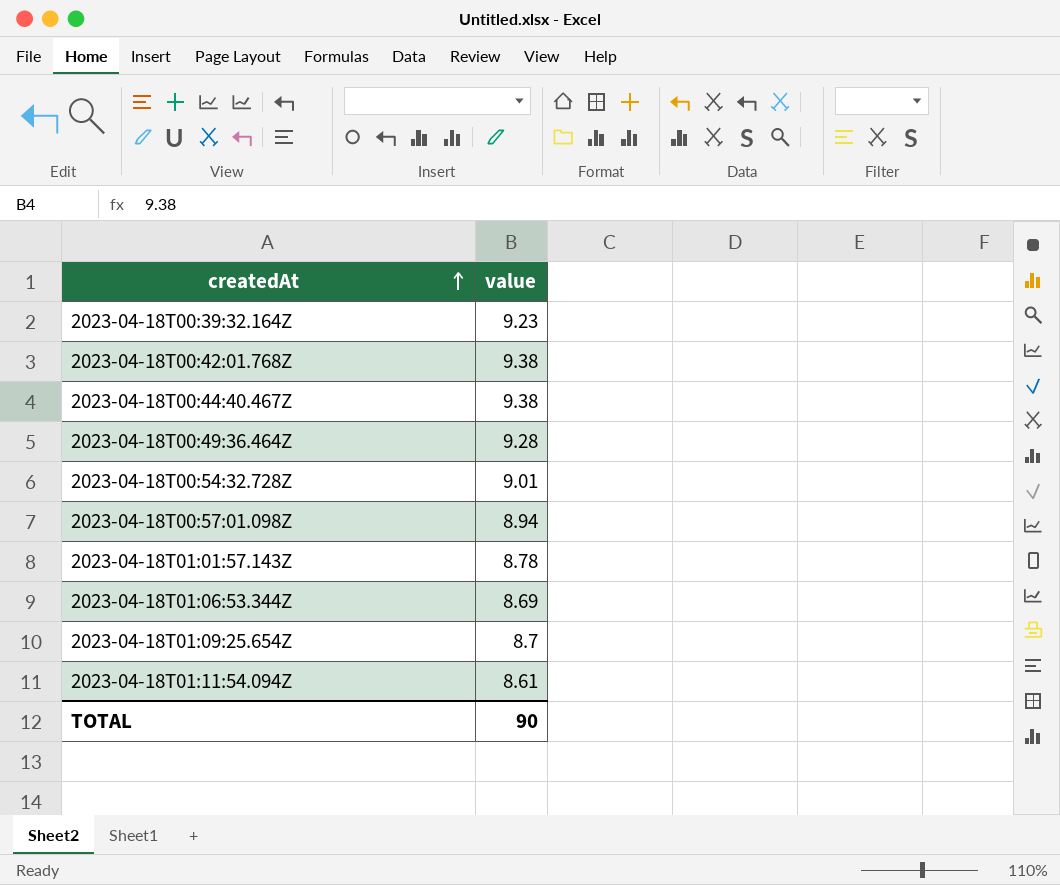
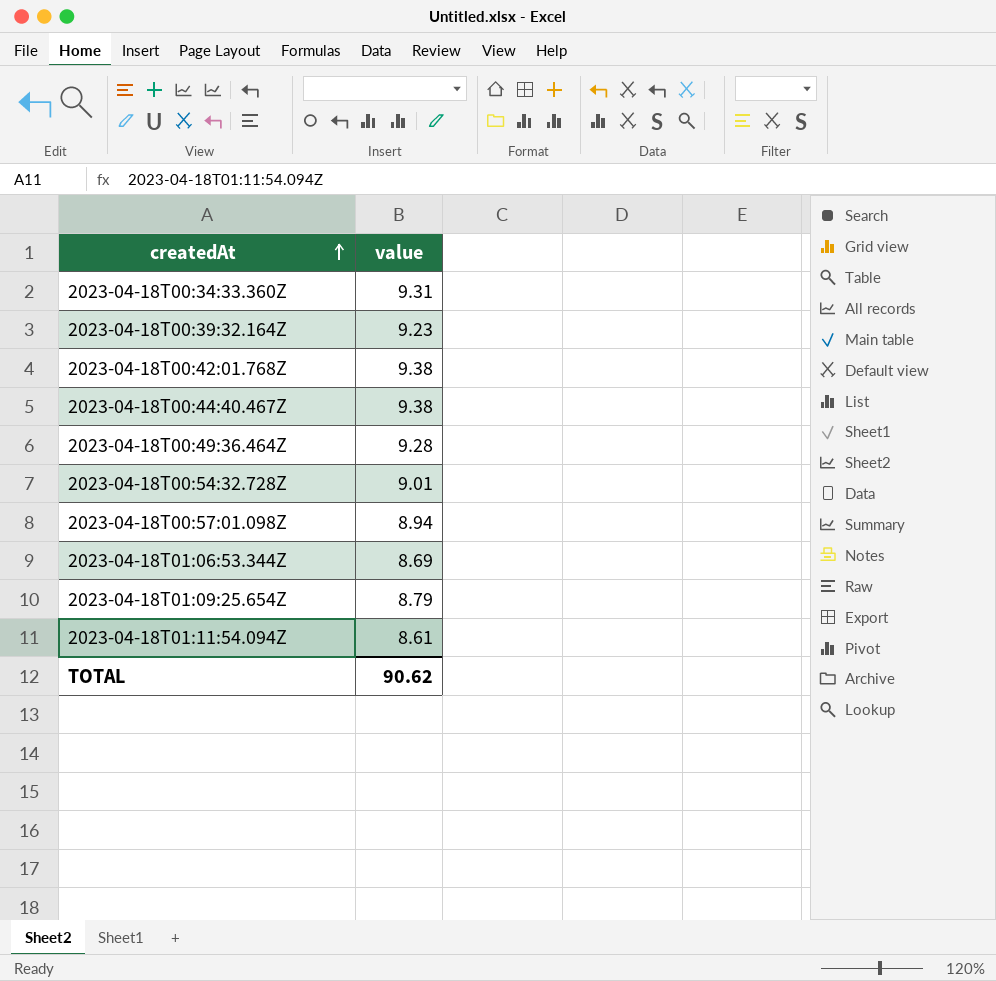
row 2023-04-18T01:01:57.143Z: 8.78 -> none
row 2023-04-18T00:34:33.360Z: none -> 9.31
2023-04-18T01:09:25.654Z | value: 8.7 -> 8.79
TOTAL | value: 90 -> 90.62

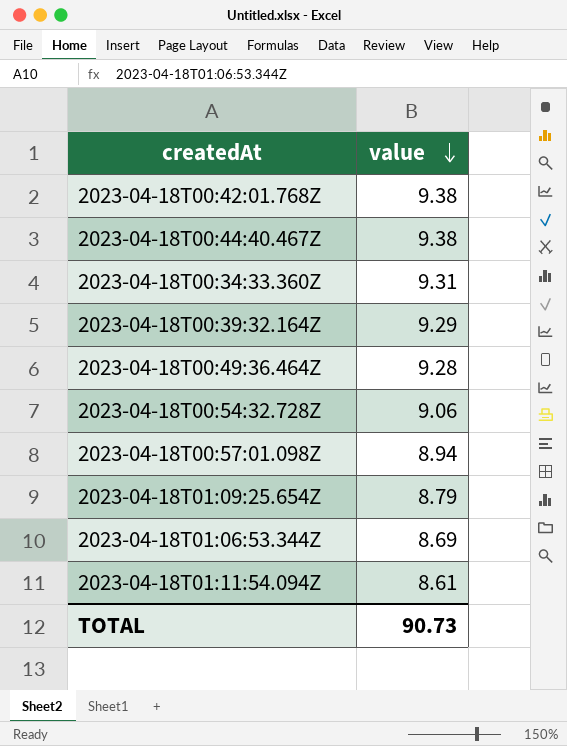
row order: createdAt ascending -> value descending
2023-04-18T00:39:32.164Z | value: 9.23 -> 9.29
2023-04-18T00:54:32.728Z | value: 9.01 -> 9.06
TOTAL | value: 90.62 -> 90.73

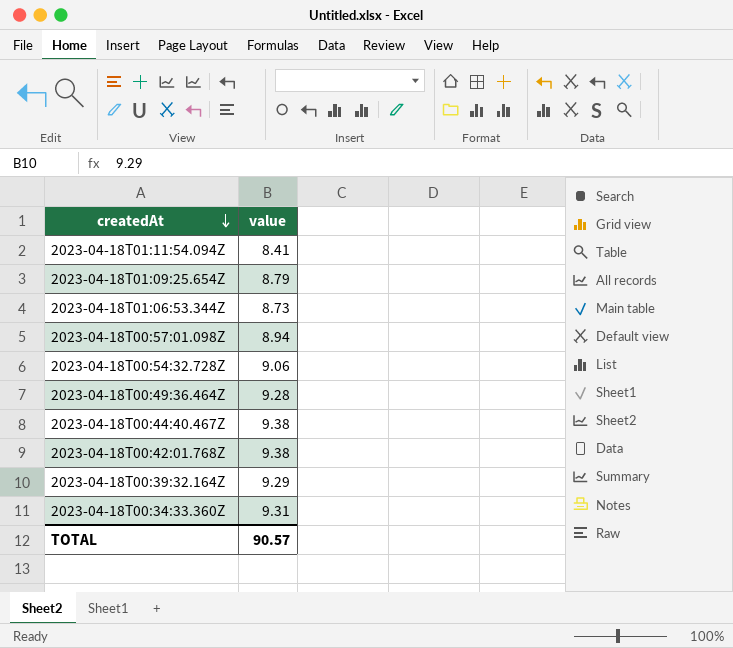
row order: value descending -> createdAt descending
2023-04-18T01:11:54.094Z | value: 8.61 -> 8.41
2023-04-18T01:06:53.344Z | value: 8.69 -> 8.73
TOTAL | value: 90.73 -> 90.57

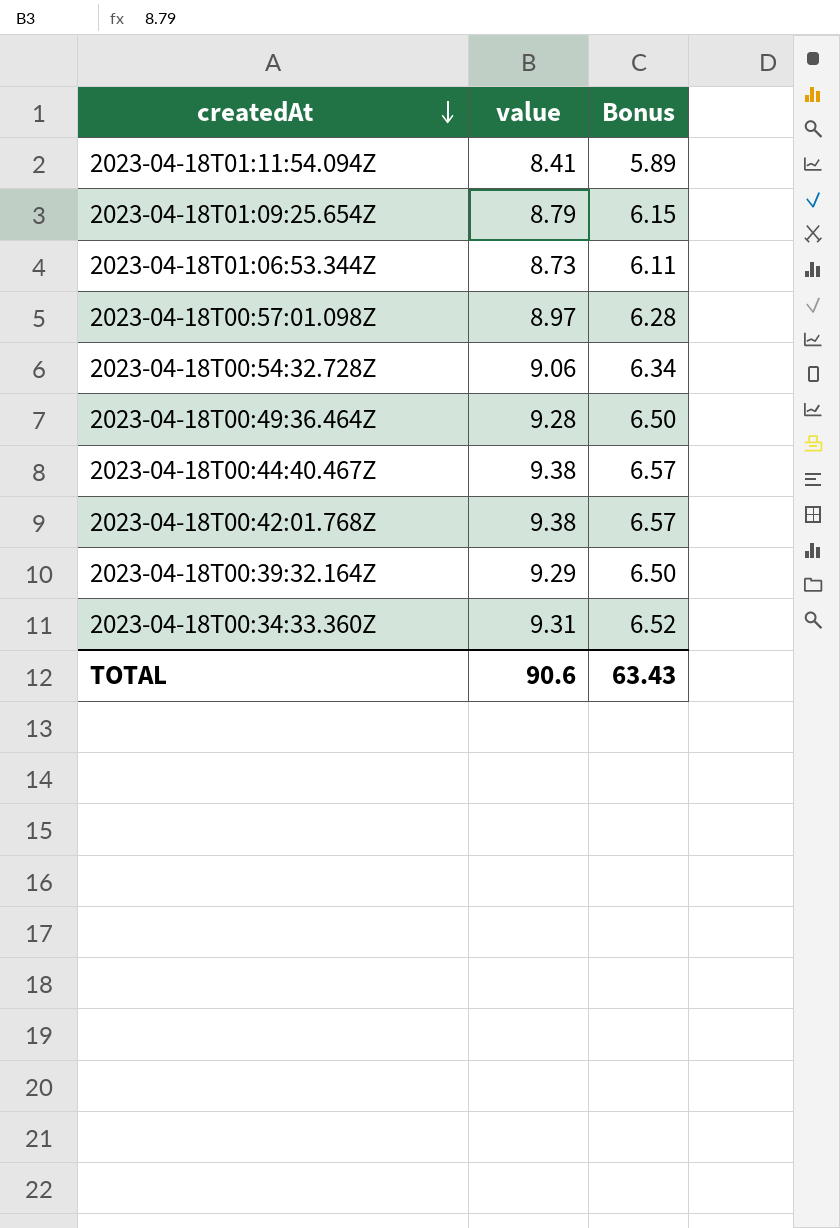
column Bonus | formula: none -> [value] * 0.7
2023-04-18T00:57:01.098Z | value: 8.94 -> 8.97
TOTAL | value: 90.57 -> 90.6

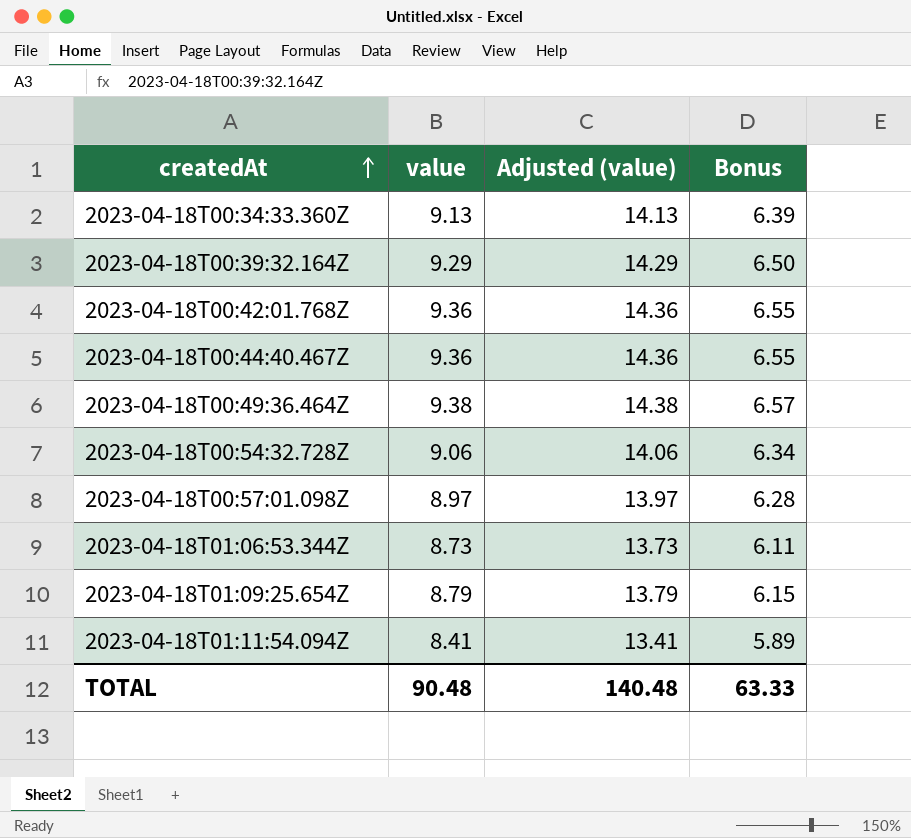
row order: createdAt descending -> createdAt ascending
column Adjusted (value) | formula: none -> [value] + 5
2023-04-18T00:34:33.360Z | value: 9.31 -> 9.13
2023-04-18T00:34:33.360Z | Bonus: 6.52 -> 6.39
2023-04-18T00:42:01.768Z | value: 9.38 -> 9.36
2023-04-18T00:42:01.768Z | Bonus: 6.57 -> 6.55
2023-04-18T00:44:40.467Z | value: 9.38 -> 9.36
2023-04-18T00:44:40.467Z | Bonus: 6.57 -> 6.55
2023-04-18T00:49:36.464Z | value: 9.28 -> 9.38
2023-04-18T00:49:36.464Z | Bonus: 6.50 -> 6.57
TOTAL | value: 90.6 -> 90.48
TOTAL | Bonus: 63.43 -> 63.33

